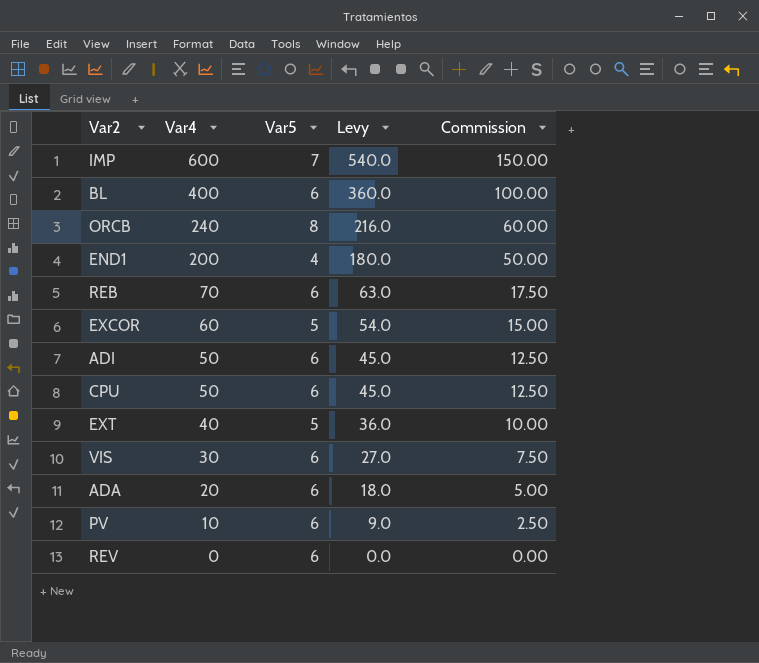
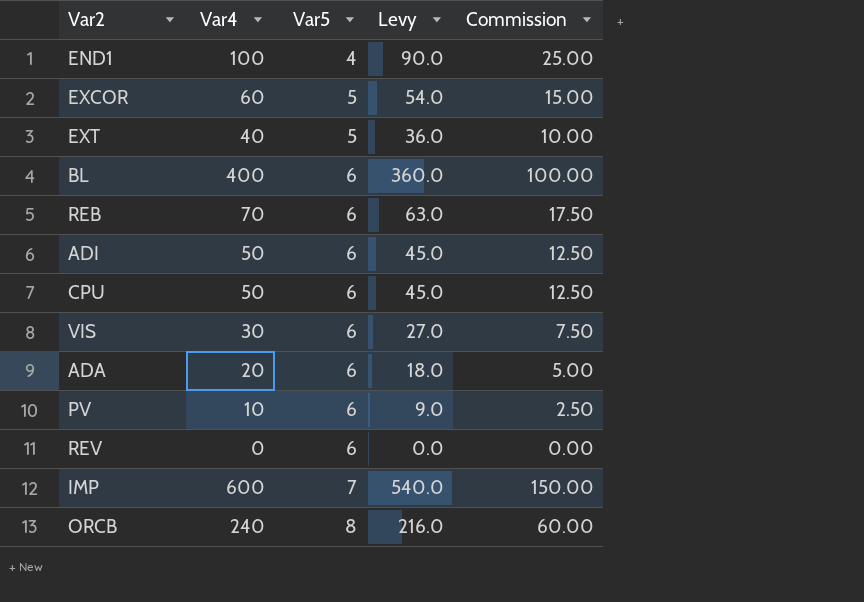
row order: Var4 descending -> Var5 ascending
END1 | Var4: 200 -> 100
END1 | Levy: 180.0 -> 90.0
END1 | Commission: 50.00 -> 25.00

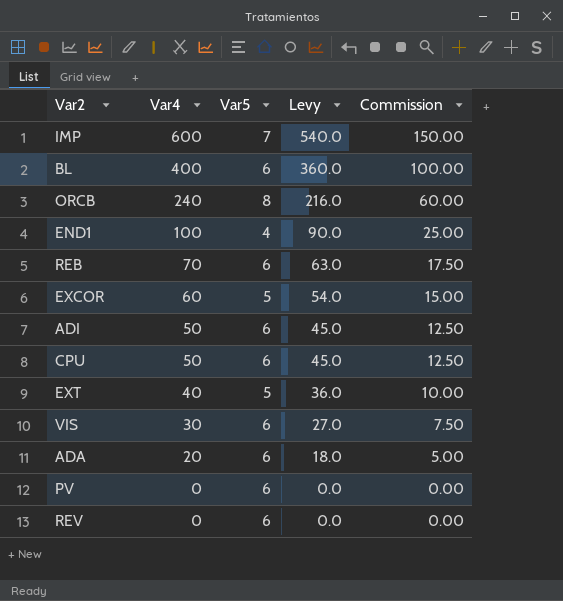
row order: Var5 ascending -> Var4 descending
PV | Var4: 10 -> 0
PV | Levy: 9.0 -> 0.0
PV | Commission: 2.50 -> 0.00

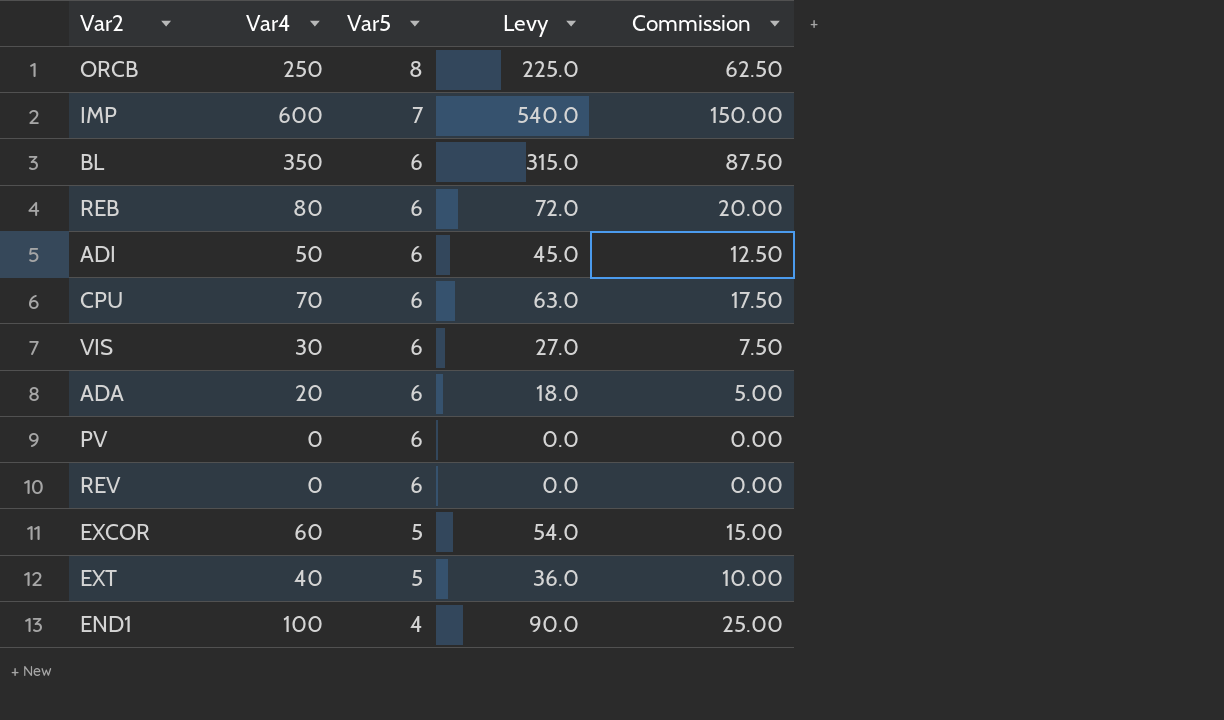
row order: Var4 descending -> Var5 descending
ORCB | Var4: 240 -> 250
ORCB | Levy: 216.0 -> 225.0
ORCB | Commission: 60.00 -> 62.50
BL | Var4: 400 -> 350
BL | Levy: 360.0 -> 315.0
BL | Commission: 100.00 -> 87.50
REB | Var4: 70 -> 80
REB | Levy: 63.0 -> 72.0
REB | Commission: 17.50 -> 20.00
CPU | Var4: 50 -> 70
CPU | Levy: 45.0 -> 63.0
CPU | Commission: 12.50 -> 17.50

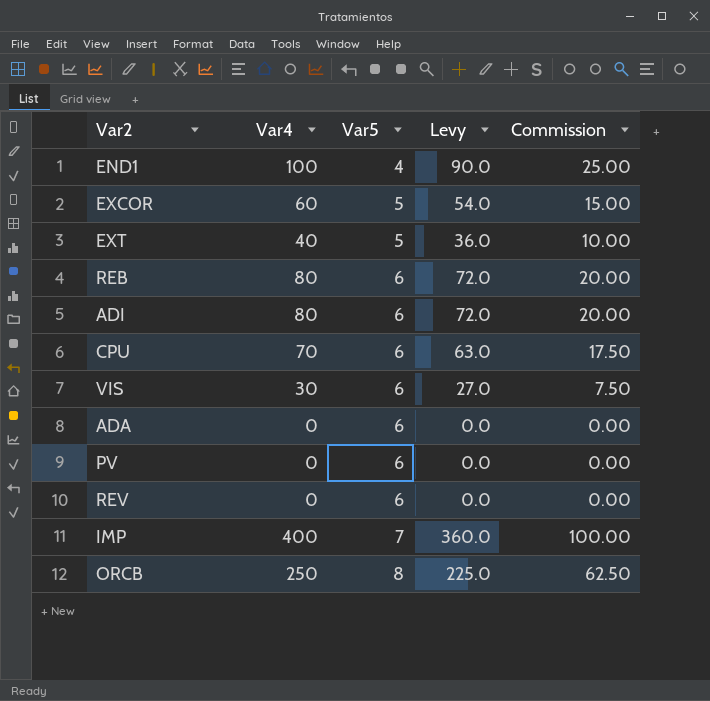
row order: Var5 descending -> Var5 ascending
row BL: 350 | 6 | 315.0 | 87.50 -> none
ADI | Var4: 50 -> 80
ADI | Levy: 45.0 -> 72.0
ADI | Commission: 12.50 -> 20.00
ADA | Var4: 20 -> 0
ADA | Levy: 18.0 -> 0.0
ADA | Commission: 5.00 -> 0.00
IMP | Var4: 600 -> 400
IMP | Levy: 540.0 -> 360.0
IMP | Commission: 150.00 -> 100.00

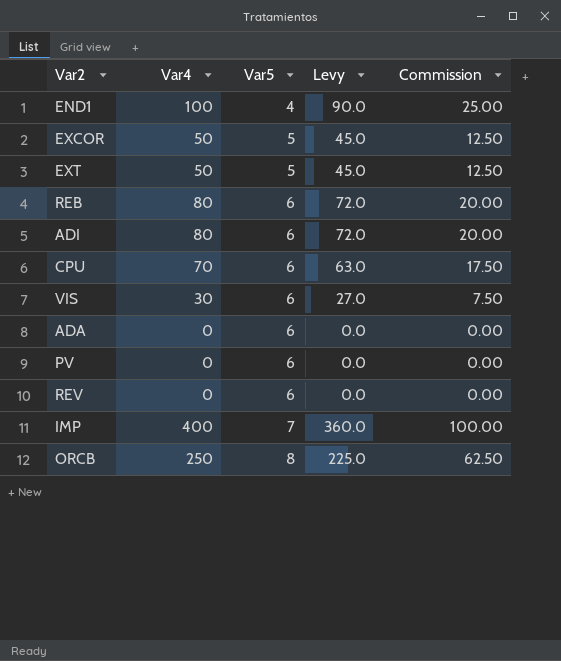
EXCOR | Var4: 60 -> 50
EXCOR | Levy: 54.0 -> 45.0
EXCOR | Commission: 15.00 -> 12.50
EXT | Var4: 40 -> 50
EXT | Levy: 36.0 -> 45.0
EXT | Commission: 10.00 -> 12.50

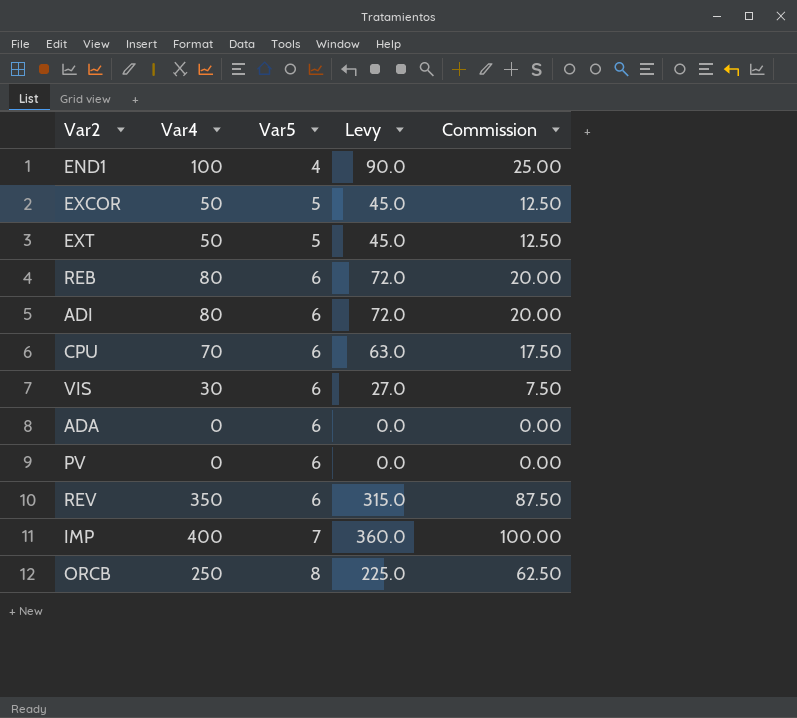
REV | Var4: 0 -> 350
REV | Levy: 0.0 -> 315.0
REV | Commission: 0.00 -> 87.50

